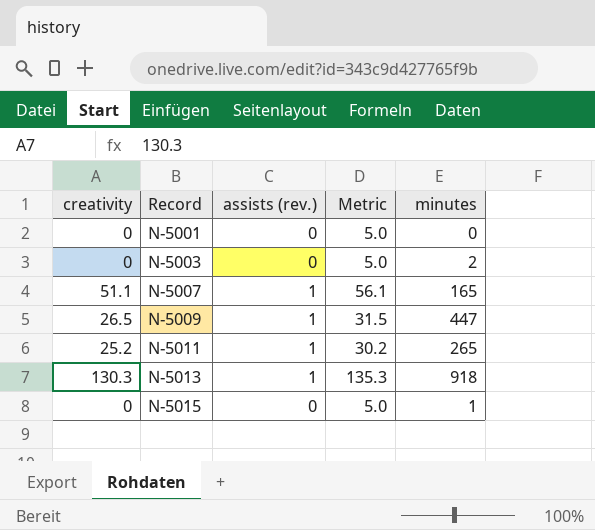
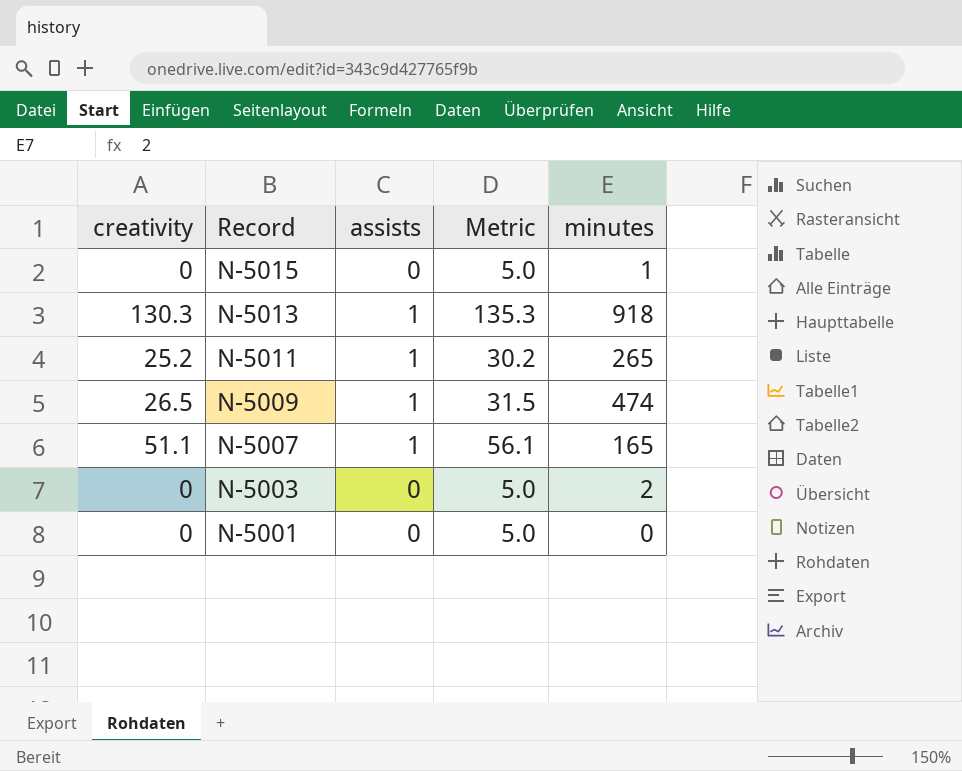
row order: Record ascending -> Record descending
column name: assists (rev.) -> assists
N-5009 | minutes: 447 -> 474

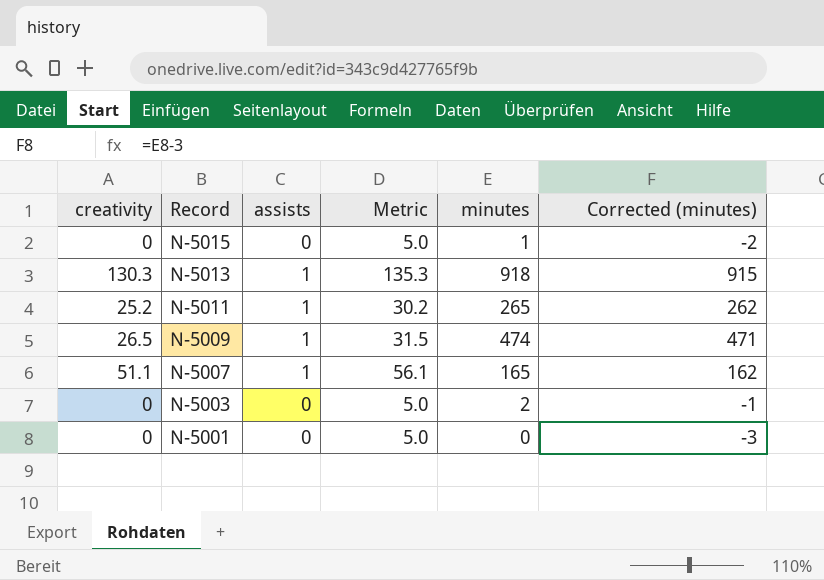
column Corrected (minutes) | formula: none -> [minutes] - 3

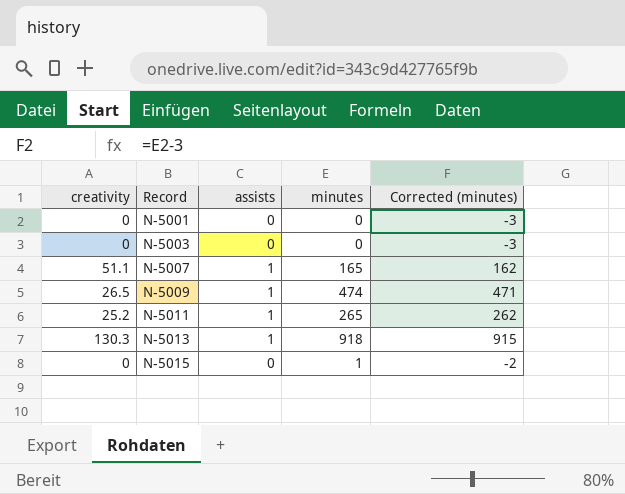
row order: Record descending -> Record ascending
column Metric | formula: [creativity] + 5 -> none
N-5003 | minutes: 2 -> 0
N-5003 | Corrected (minutes): -1 -> -3

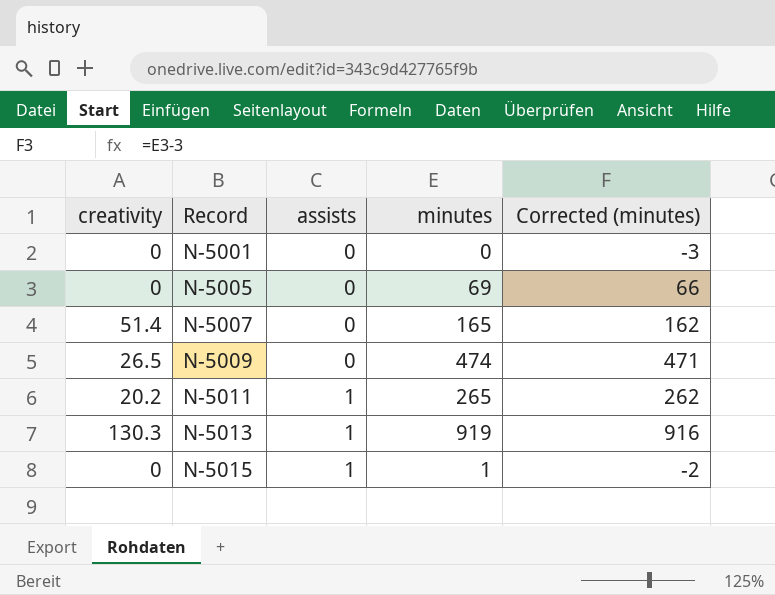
row N-5003: 0 | 0 | 0 | -3 -> none
row N-5005: none -> 0 | 0 | 69 | 66
N-5007 | creativity: 51.1 -> 51.4
N-5007 | assists: 1 -> 0
N-5009 | assists: 1 -> 0
N-5011 | creativity: 25.2 -> 20.2
N-5013 | minutes: 918 -> 919
N-5013 | Corrected (minutes): 915 -> 916
N-5015 | assists: 0 -> 1

